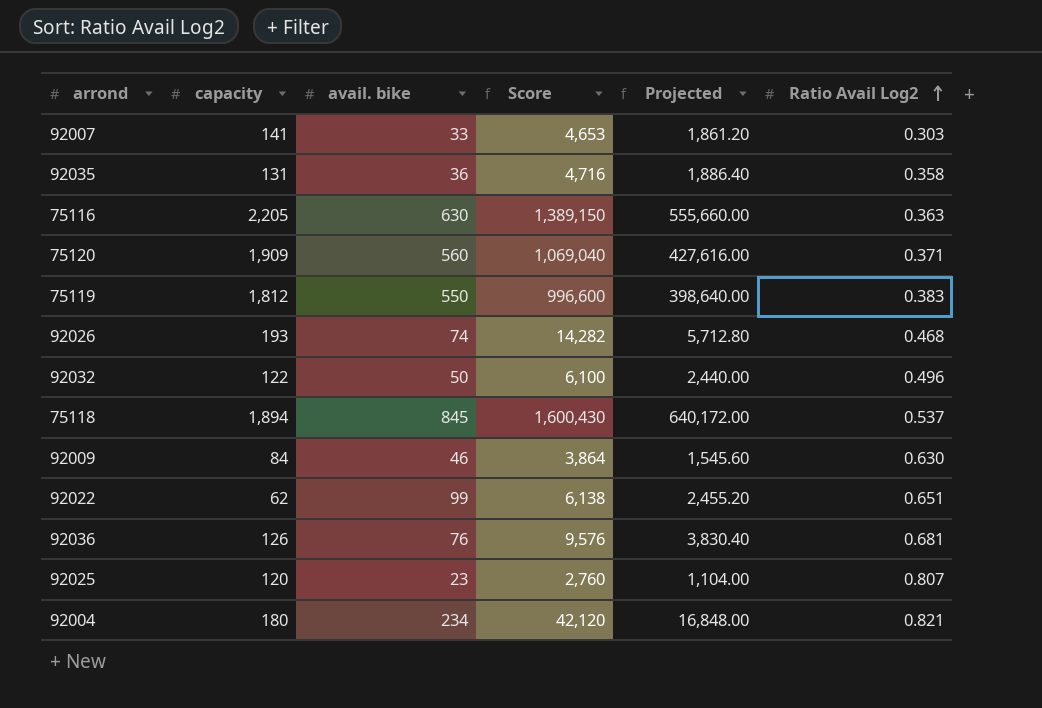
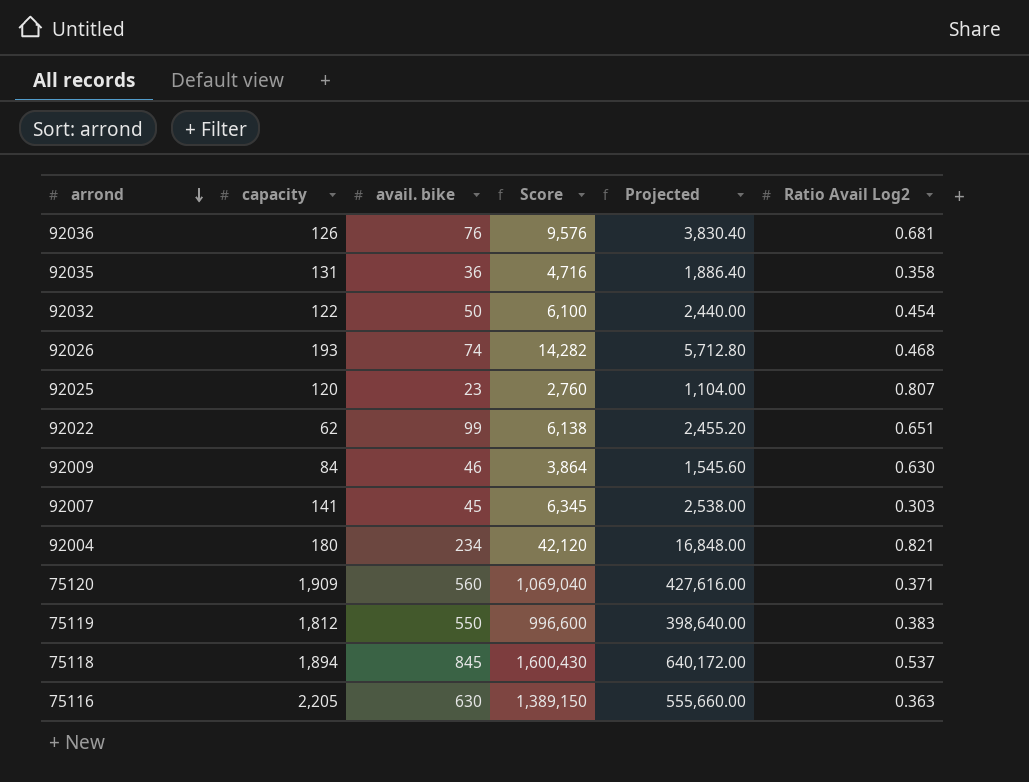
row order: Ratio Avail Log2 ascending -> arrond descending
92032 | Ratio Avail Log2: 0.496 -> 0.454
92007 | avail. bike: 33 -> 45
92007 | Score: 4,653 -> 6,345
92007 | Projected: 1,861.20 -> 2,538.00

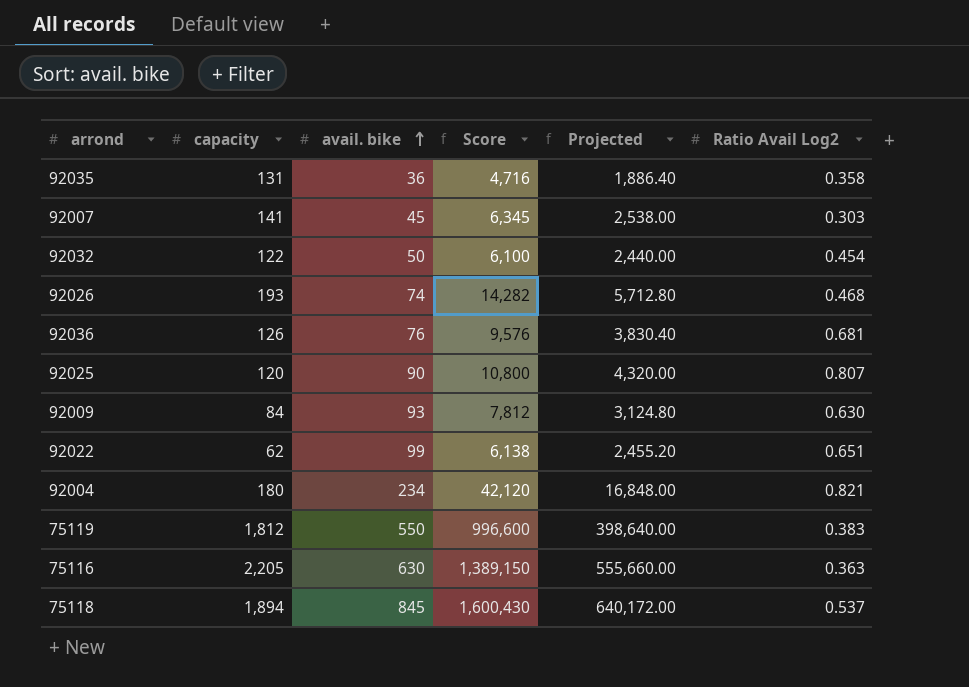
row order: arrond descending -> avail. bike ascending
row 75120: 1,909 | 560 | 1,069,040 | 427,616.00 | 0.371 -> none
92025 | avail. bike: 23 -> 90
92025 | Score: 2,760 -> 10,800
92025 | Projected: 1,104.00 -> 4,320.00
92009 | avail. bike: 46 -> 93
92009 | Score: 3,864 -> 7,812
92009 | Projected: 1,545.60 -> 3,124.80

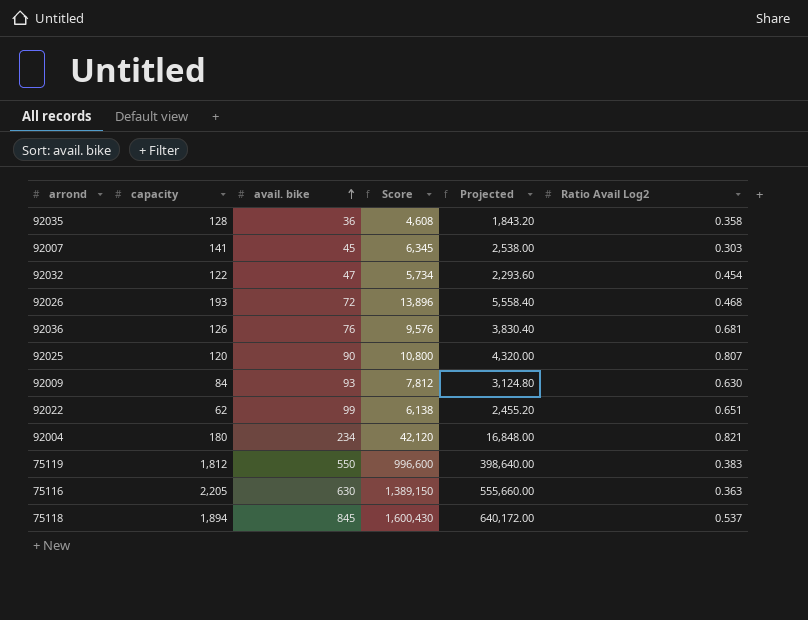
92035 | capacity: 131 -> 128
92035 | Score: 4,716 -> 4,608
92035 | Projected: 1,886.40 -> 1,843.20
92032 | avail. bike: 50 -> 47
92032 | Score: 6,100 -> 5,734
92032 | Projected: 2,440.00 -> 2,293.60
92026 | avail. bike: 74 -> 72
92026 | Score: 14,282 -> 13,896
92026 | Projected: 5,712.80 -> 5,558.40

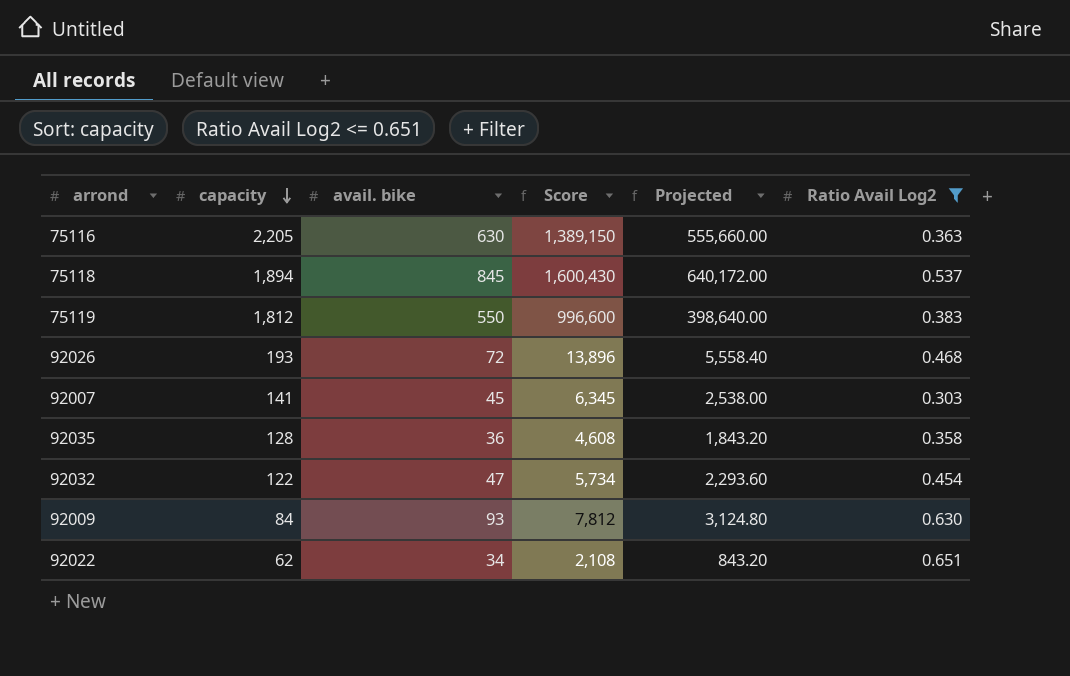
filter: none -> Ratio Avail Log2 <= 0.651
row order: avail. bike ascending -> capacity descending
92022 | avail. bike: 99 -> 34
92022 | Score: 6,138 -> 2,108
92022 | Projected: 2,455.20 -> 843.20

